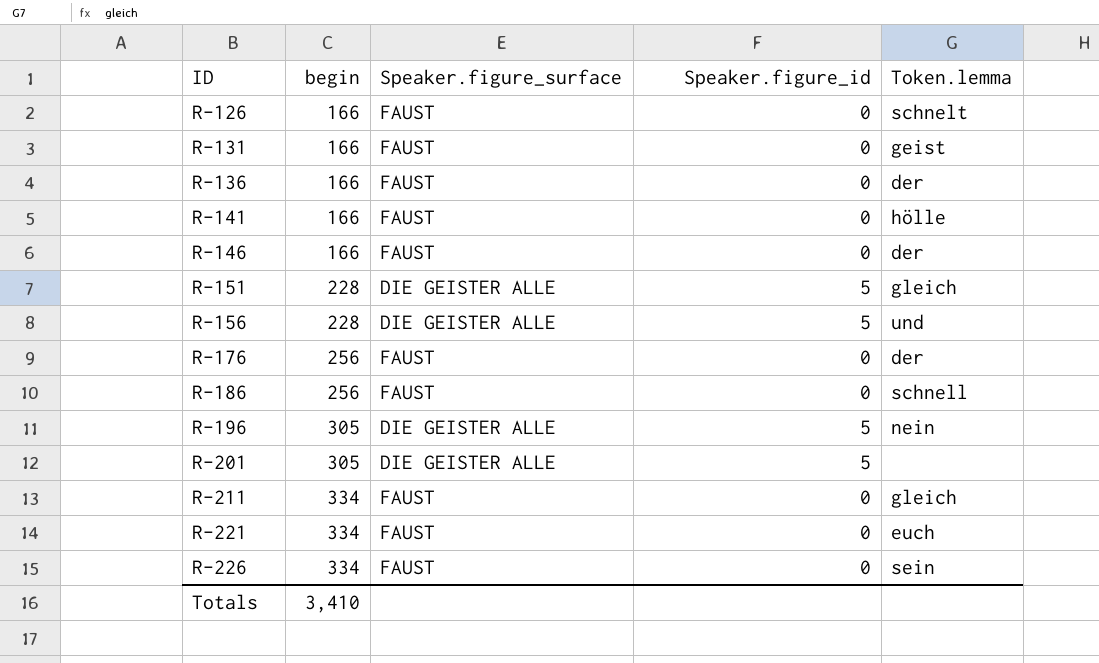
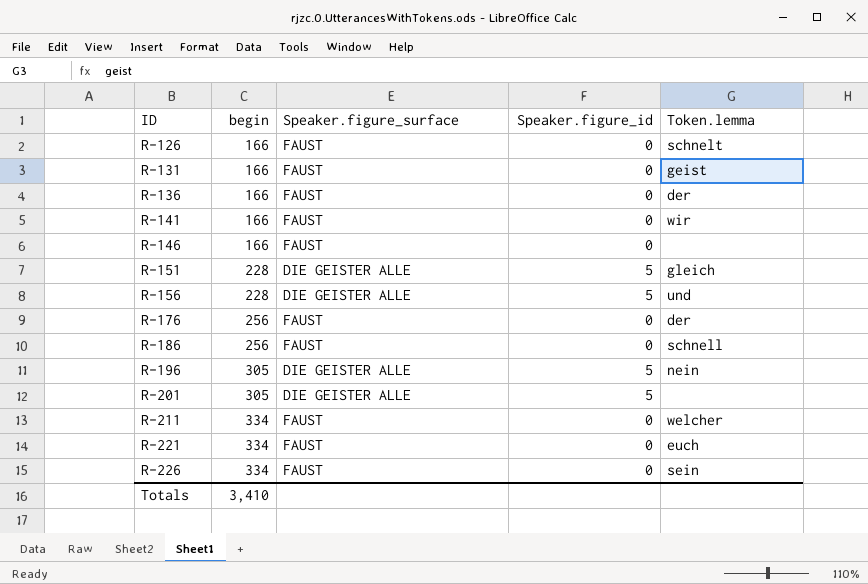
R-141 | Token.lemma: hölle -> wir
R-146 | Token.lemma: der -> none
R-211 | Token.lemma: gleich -> welcher

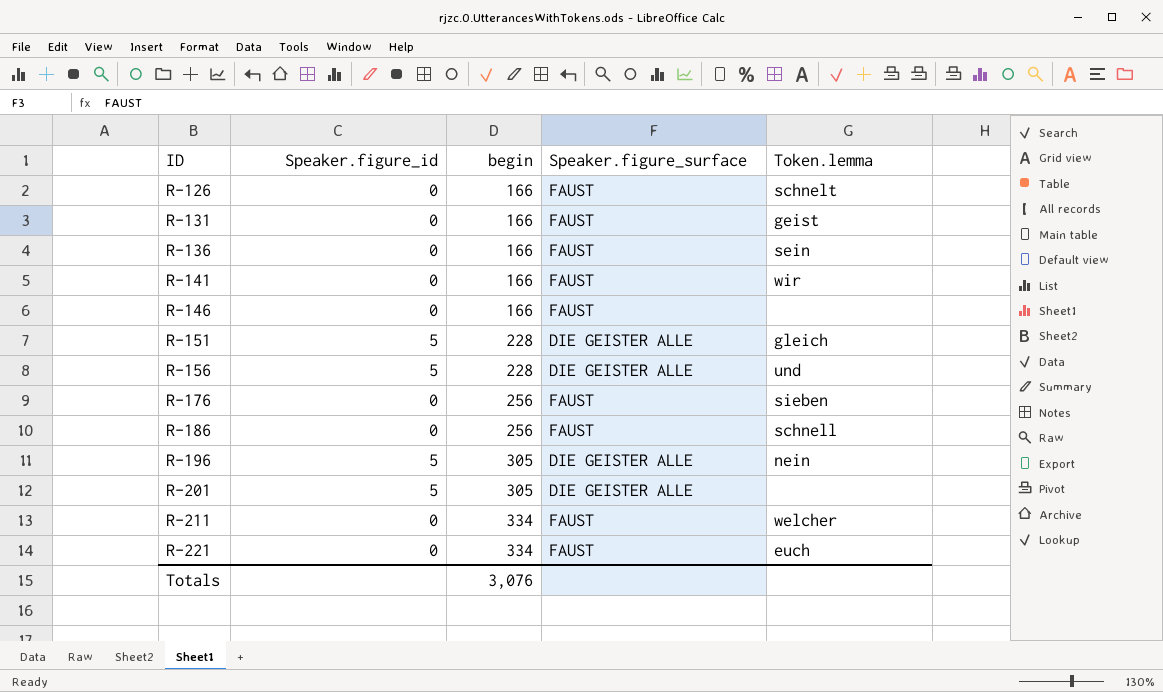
column Speaker.figure_id | position: 4 -> 2
row R-226: 334 | FAUST | 0 | sein -> none
R-136 | Token.lemma: der -> sein
R-176 | Token.lemma: der -> sieben
Totals | begin: 3,410 -> 3,076

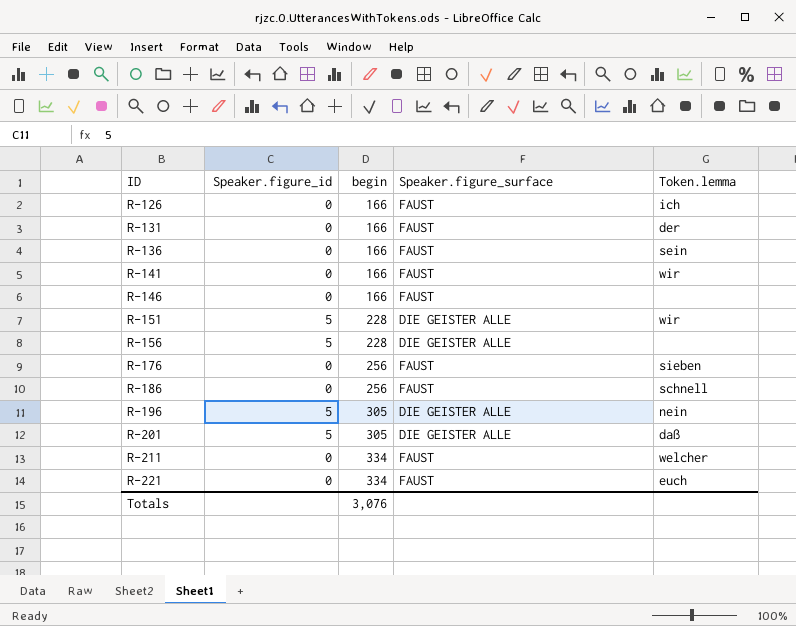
R-126 | Token.lemma: schnelt -> ich
R-131 | Token.lemma: geist -> der
R-151 | Token.lemma: gleich -> wir
R-156 | Token.lemma: und -> none
R-201 | Token.lemma: none -> daß

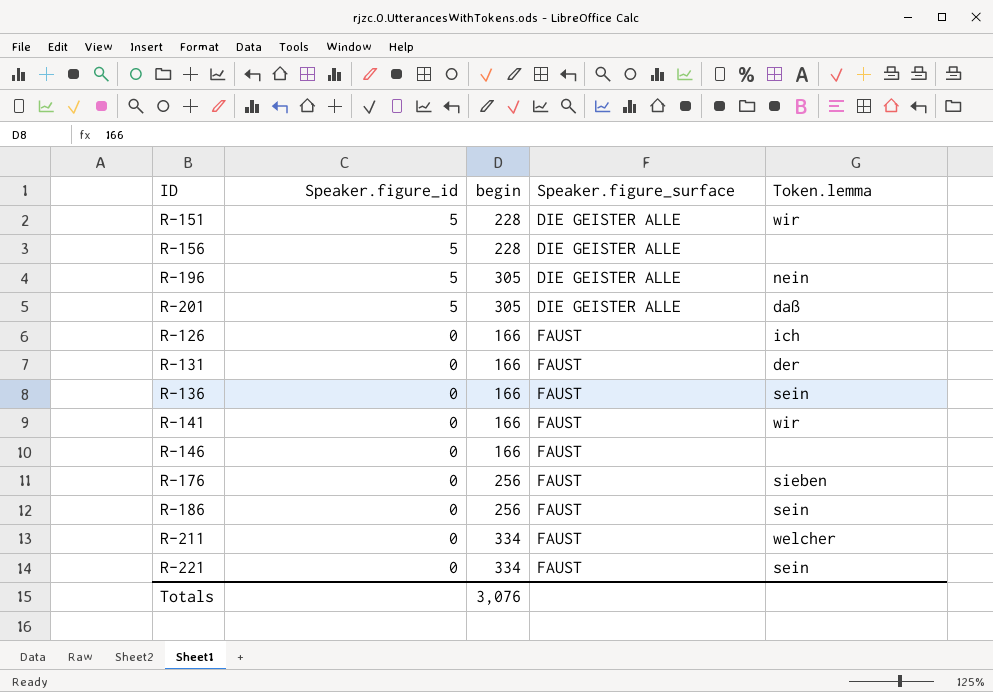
row order: ID ascending -> Speaker.figure_id descending
R-186 | Token.lemma: schnell -> sein
R-221 | Token.lemma: euch -> sein

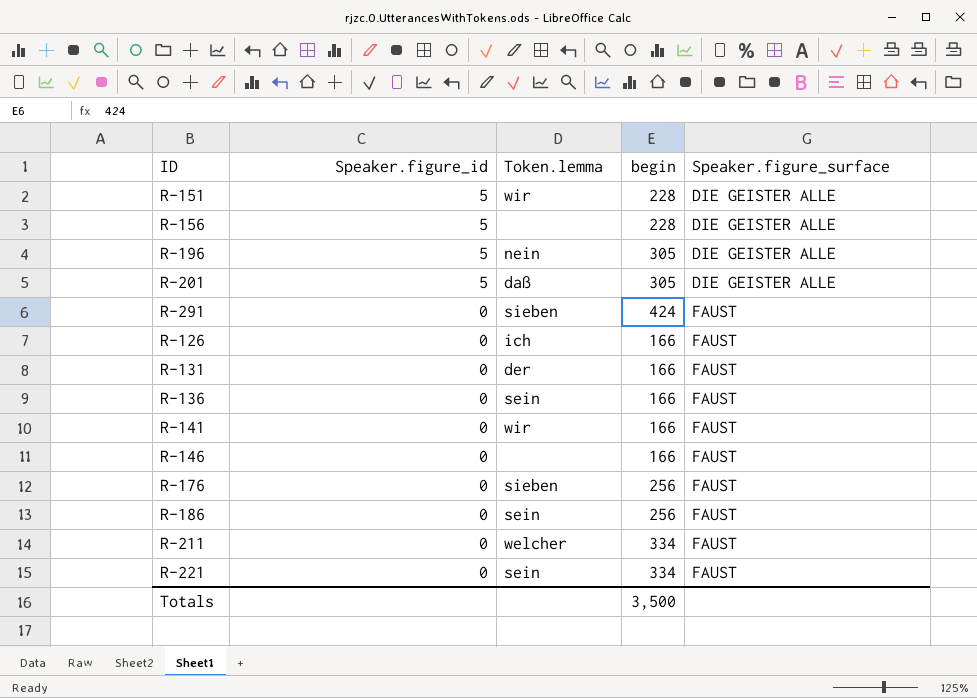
column Token.lemma | position: 5 -> 3
row R-291: none -> 0 | sieben | 424 | FAUST
Totals | begin: 3,076 -> 3,500

